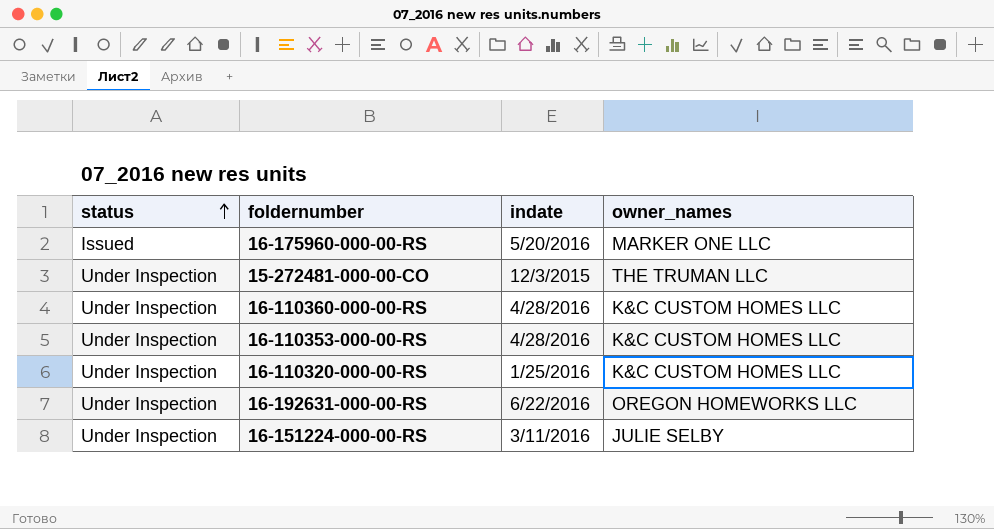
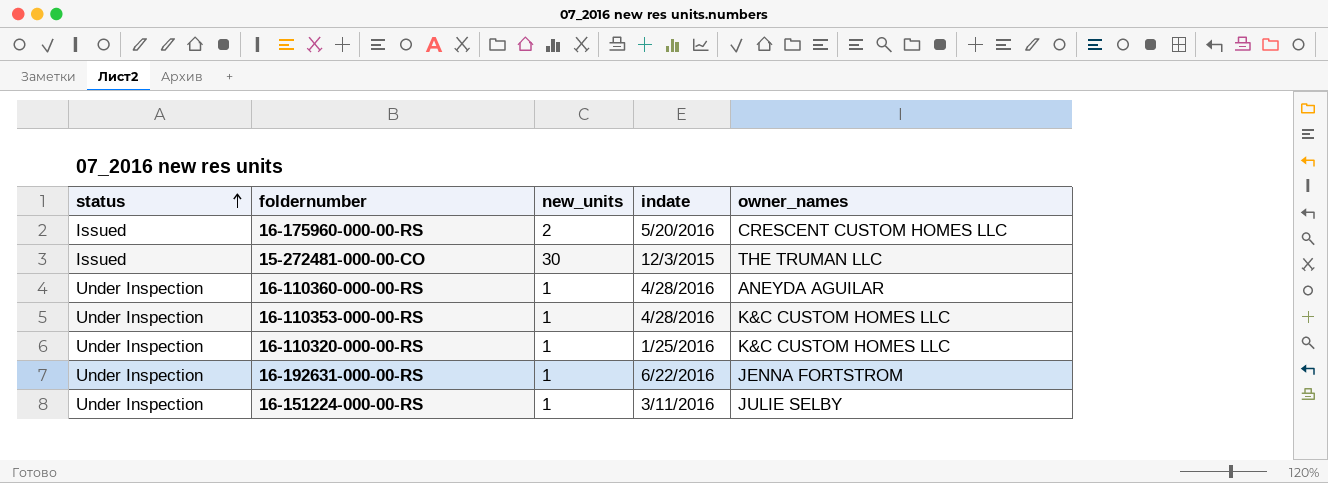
column new_units | position: none -> 3
16-175960-000-00-RS | owner_names: MARKER ONE LLC -> CRESCENT CUSTOM HOMES LLC
15-272481-000-00-CO | status: Under Inspection -> Issued
16-110360-000-00-RS | owner_names: K&C CUSTOM HOMES LLC -> ANEYDA AGUILAR
16-192631-000-00-RS | owner_names: OREGON HOMEWORKS LLC -> JENNA FORTSTROM

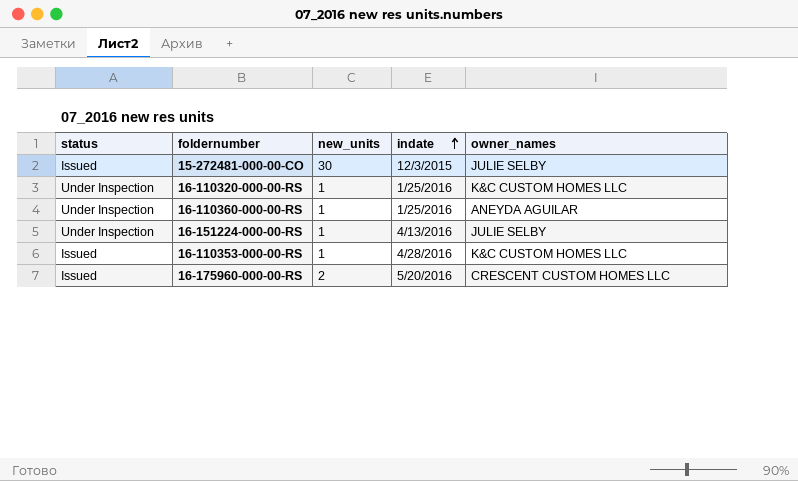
row order: status ascending -> indate ascending
row 16-192631-000-00-RS: Under Inspection | 1 | 6/22/2016 | JENNA FORTSTROM -> none
15-272481-000-00-CO | owner_names: THE TRUMAN LLC -> JULIE SELBY
16-110360-000-00-RS | indate: 4/28/2016 -> 1/25/2016
16-151224-000-00-RS | indate: 3/11/2016 -> 4/13/2016
16-110353-000-00-RS | status: Under Inspection -> Issued

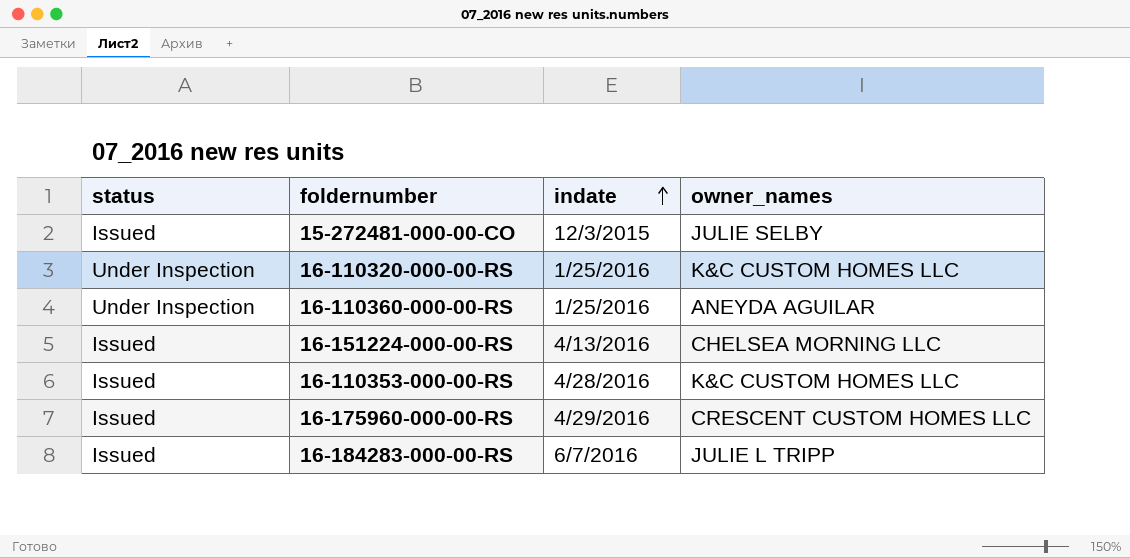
column new_units | position: 3 -> none
16-151224-000-00-RS | status: Under Inspection -> Issued
16-151224-000-00-RS | owner_names: JULIE SELBY -> CHELSEA MORNING LLC
16-175960-000-00-RS | indate: 5/20/2016 -> 4/29/2016
row 16-184283-000-00-RS: none -> Issued | 6/7/2016 | JULIE L TRIPP

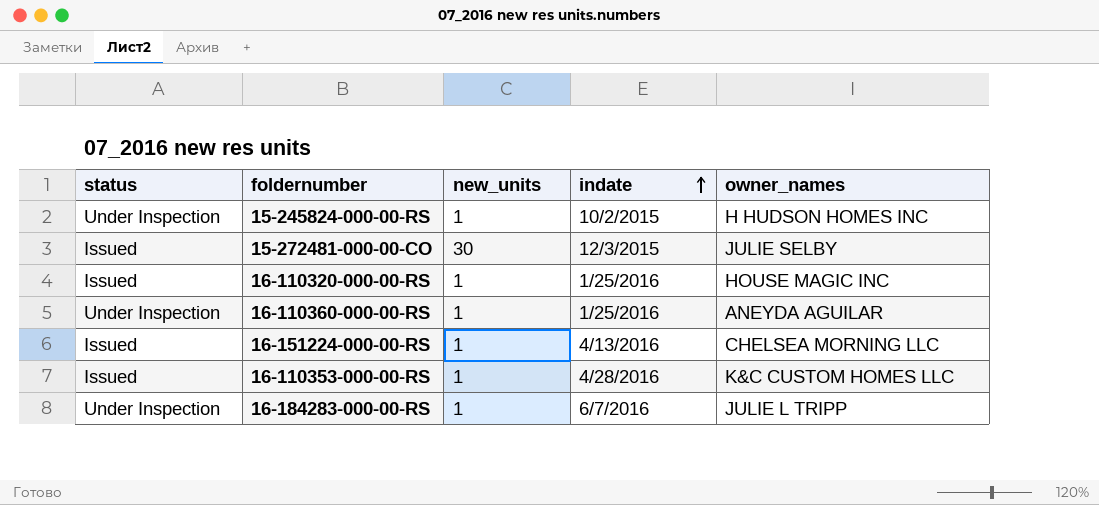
column new_units | position: none -> 3
row 16-175960-000-00-RS: Issued | 4/29/2016 | CRESCENT CUSTOM HOMES LLC -> none
row 15-245824-000-00-RS: none -> Under Inspection | 1 | 10/2/2015 | H HUDSON HOMES INC
16-110320-000-00-RS | status: Under Inspection -> Issued
16-110320-000-00-RS | owner_names: K&C CUSTOM HOMES LLC -> HOUSE MAGIC INC
16-184283-000-00-RS | status: Issued -> Under Inspection

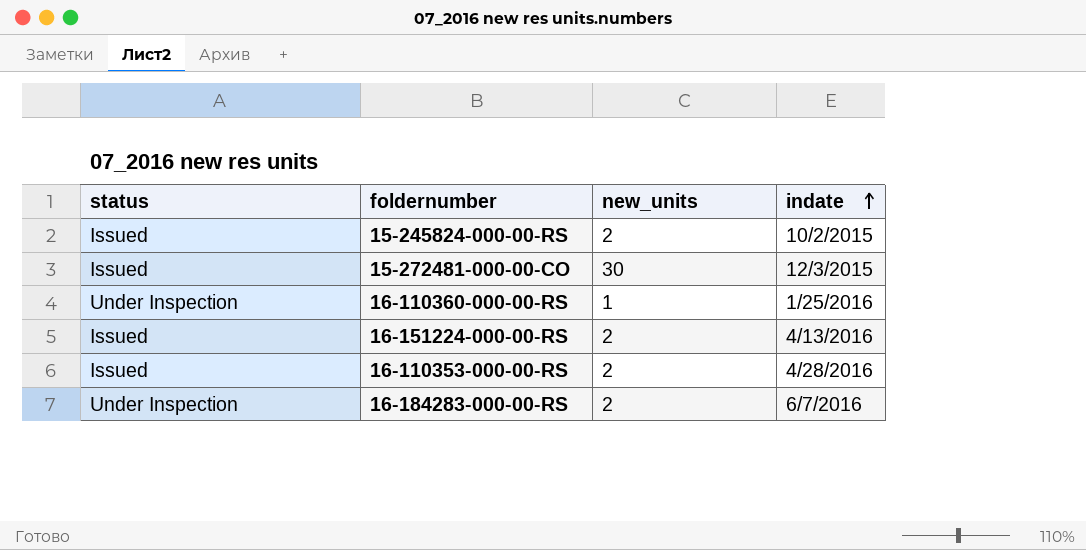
column owner_names | position: 5 -> none
row 16-110320-000-00-RS: Issued | 1 | 1/25/2016 | HOUSE MAGIC INC -> none
15-245824-000-00-RS | status: Under Inspection -> Issued
15-245824-000-00-RS | new_units: 1 -> 2
16-151224-000-00-RS | new_units: 1 -> 2
16-110353-000-00-RS | new_units: 1 -> 2
16-184283-000-00-RS | new_units: 1 -> 2

